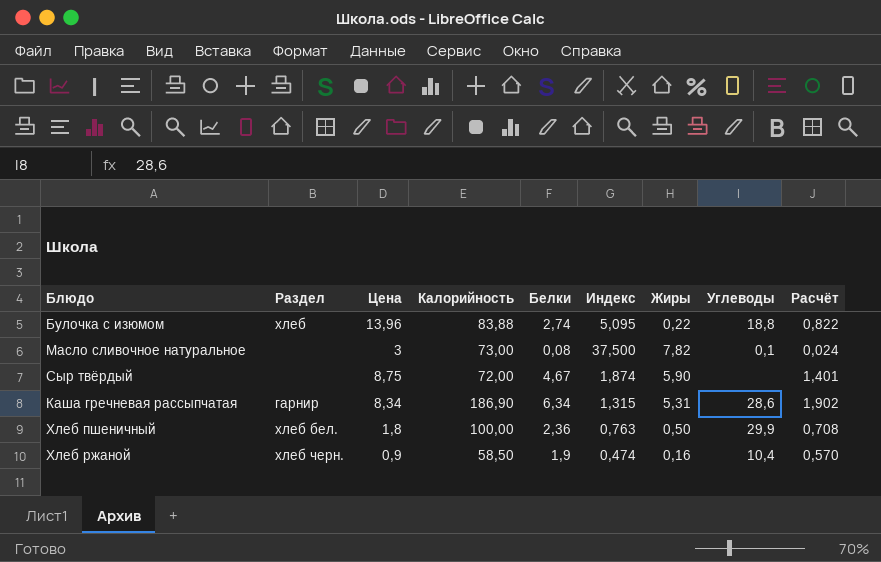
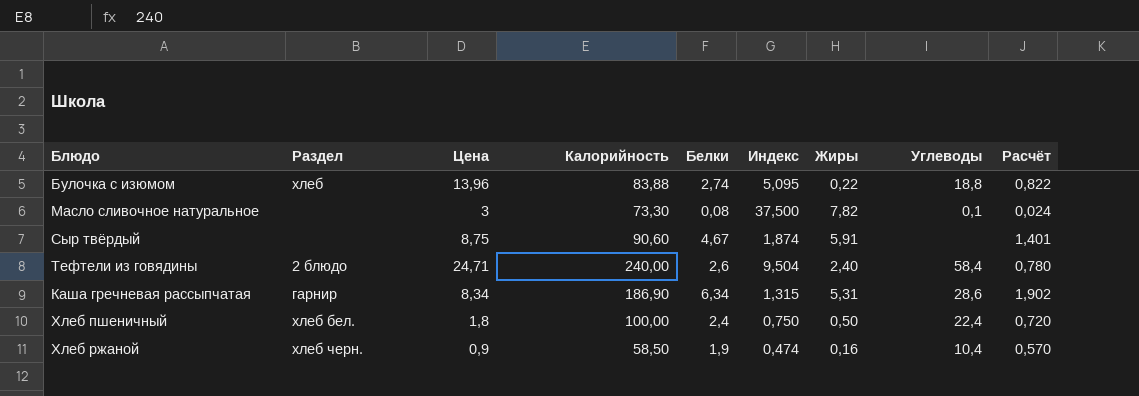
Масло сливочное натуральное | Калорийность: 73,00 -> 73,30
Сыр твёрдый | Калорийность: 72,00 -> 90,60
Сыр твёрдый | Жиры: 5,90 -> 5,91
row Тефтели из говядины: none -> 2 блюдо | 24,71 | 240,00 | 2,6 | 9,504 | 2,40 | 58,4 | 0,780
Хлеб пшеничный | Белки: 2,36 -> 2,4
Хлеб пшеничный | Индекс: 0,763 -> 0,750
Хлеб пшеничный | Углеводы: 29,9 -> 22,4
Хлеб пшеничный | Расчёт: 0,708 -> 0,720

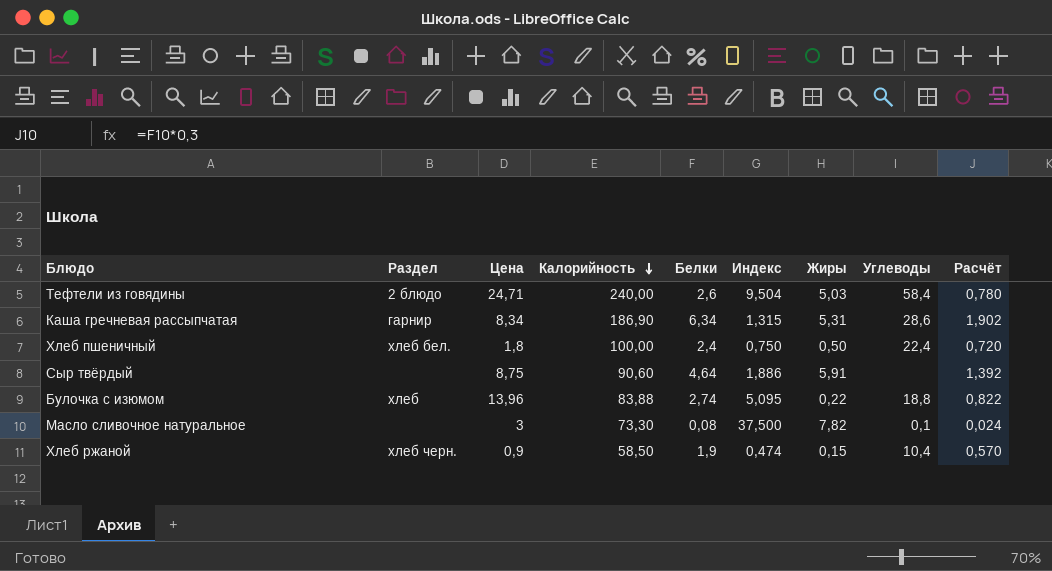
row order: none -> Калорийность descending
Тефтели из говядины | Жиры: 2,40 -> 5,03
Сыр твёрдый | Белки: 4,67 -> 4,64
Сыр твёрдый | Индекс: 1,874 -> 1,886
Сыр твёрдый | Расчёт: 1,401 -> 1,392
Хлеб ржаной | Жиры: 0,16 -> 0,15

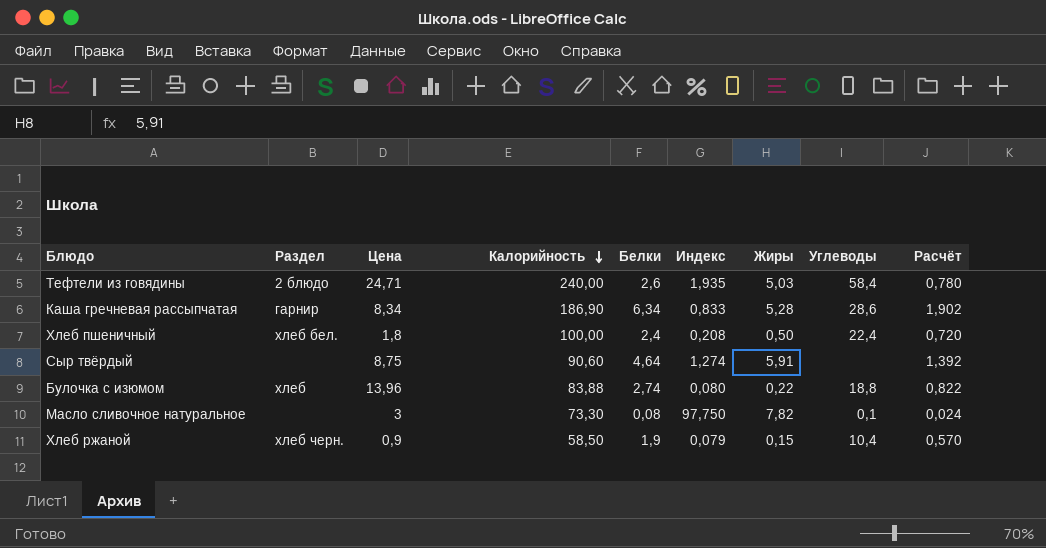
column Индекс | formula: [Цена] / [Белки] -> [Жиры] / [Белки]
Каша гречневая рассыпчатая | Жиры: 5,31 -> 5,28

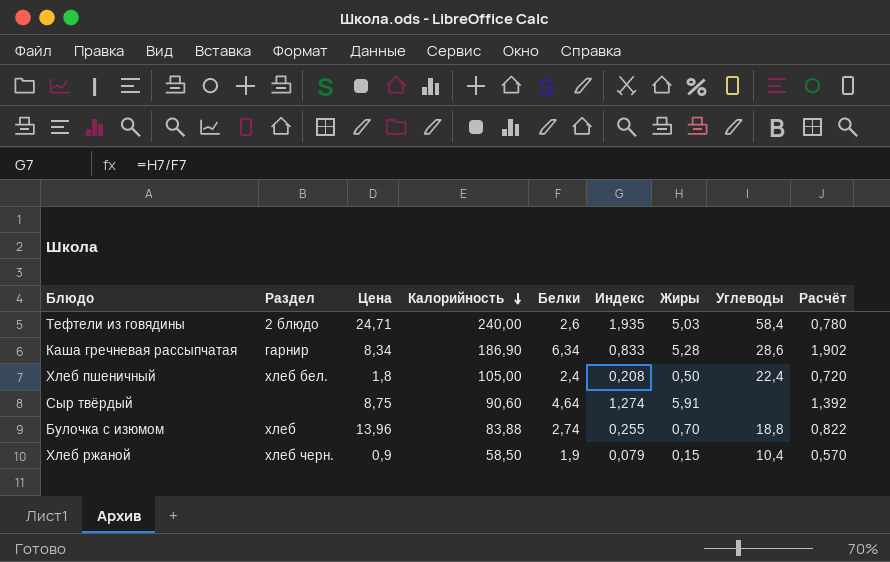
row Масло сливочное натуральное: none | 3 | 73,30 | 0,08 | 97,750 | 7,82 | 0,1 | 0,024 -> none
Хлеб пшеничный | Калорийность: 100,00 -> 105,00
Булочка с изюмом | Индекс: 0,080 -> 0,255
Булочка с изюмом | Жиры: 0,22 -> 0,70

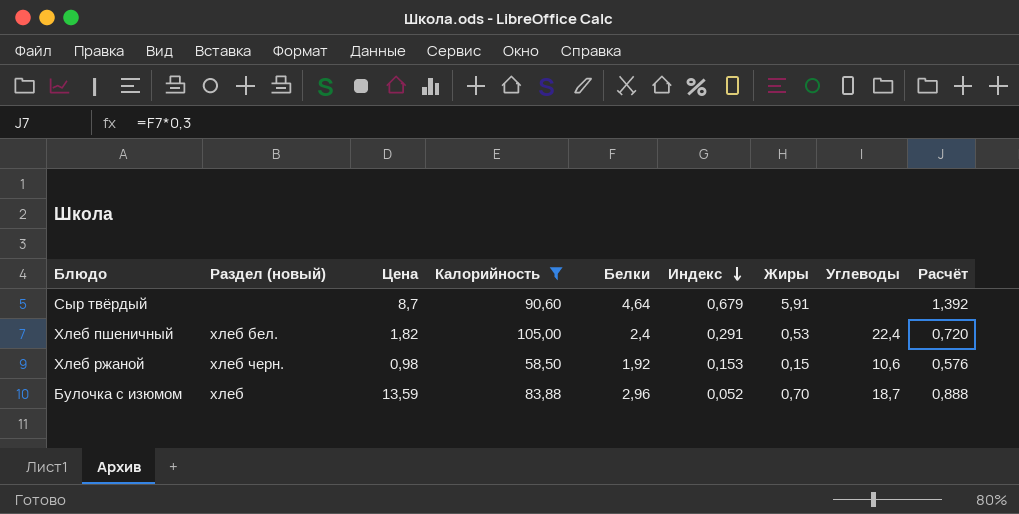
filter: none -> Калорийность <= 105,00
row order: Калорийность descending -> Индекс descending
column name: Раздел -> Раздел (новый)
column Индекс | formula: [Жиры] / [Белки] -> [Жиры] / [Цена]
Сыр твёрдый | Цена: 8,75 -> 8,7
Хлеб пшеничный | Цена: 1,8 -> 1,82
Хлеб пшеничный | Жиры: 0,50 -> 0,53
Хлеб ржаной | Цена: 0,9 -> 0,98
Хлеб ржаной | Белки: 1,9 -> 1,92
Хлеб ржаной | Углеводы: 10,4 -> 10,6
Хлеб ржаной | Расчёт: 0,570 -> 0,576
Булочка с изюмом | Цена: 13,96 -> 13,59
Булочка с изюмом | Белки: 2,74 -> 2,96
Булочка с изюмом | Углеводы: 18,8 -> 18,7
Булочка с изюмом | Расчёт: 0,822 -> 0,888

